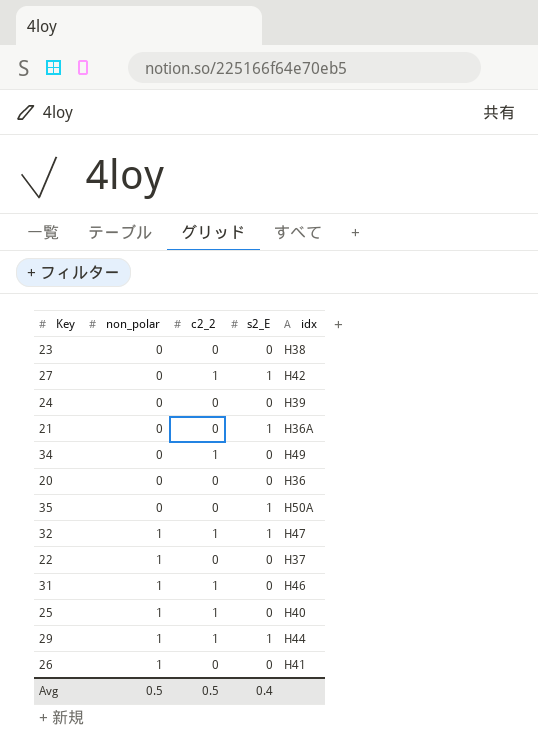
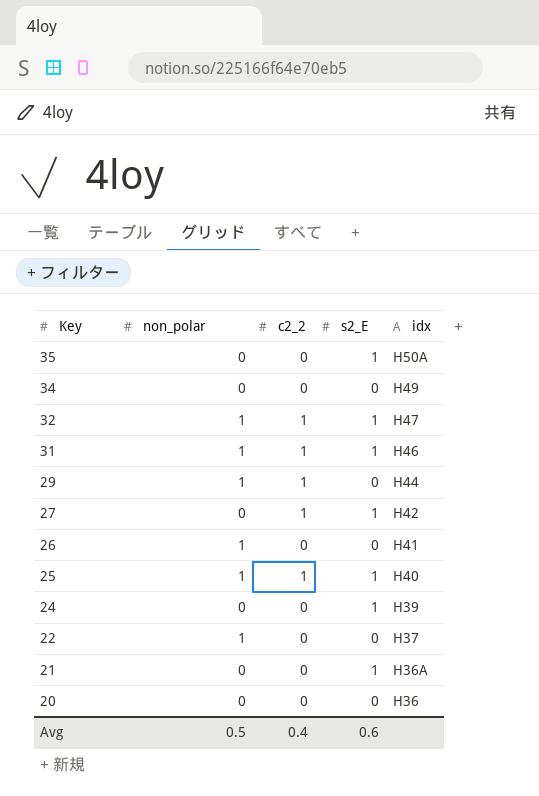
row order: non_polar ascending -> Key descending
row 23: 0 | 0 | 0 | H38 -> none
34 | c2_2: 1 -> 0
31 | s2_E: 0 -> 1
29 | s2_E: 1 -> 0
25 | s2_E: 0 -> 1
24 | s2_E: 0 -> 1
Avg | c2_2: 0.5 -> 0.4
Avg | s2_E: 0.4 -> 0.6

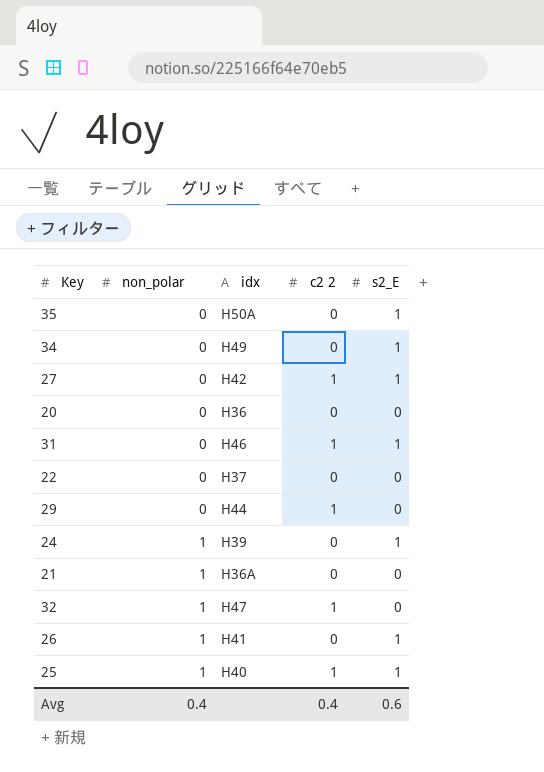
row order: Key descending -> non_polar ascending
column idx | position: 5 -> 3
column name: c2_2 -> c2 2
34 | s2_E: 0 -> 1
31 | non_polar: 1 -> 0
22 | non_polar: 1 -> 0
29 | non_polar: 1 -> 0
24 | non_polar: 0 -> 1
21 | non_polar: 0 -> 1
21 | s2_E: 1 -> 0
32 | s2_E: 1 -> 0
26 | s2_E: 0 -> 1
Avg | non_polar: 0.5 -> 0.4

